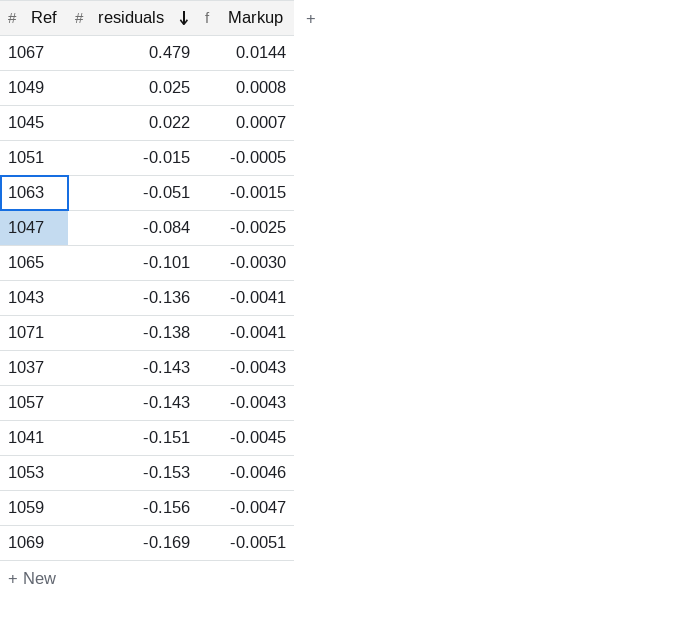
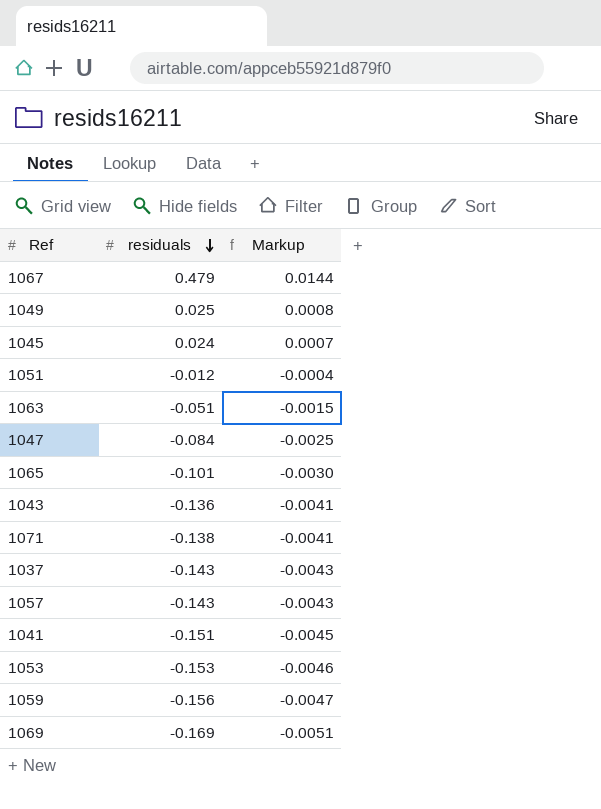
1045 | residuals: 0.022 -> 0.024
1051 | residuals: -0.015 -> -0.012
1051 | Markup: -0.0005 -> -0.0004

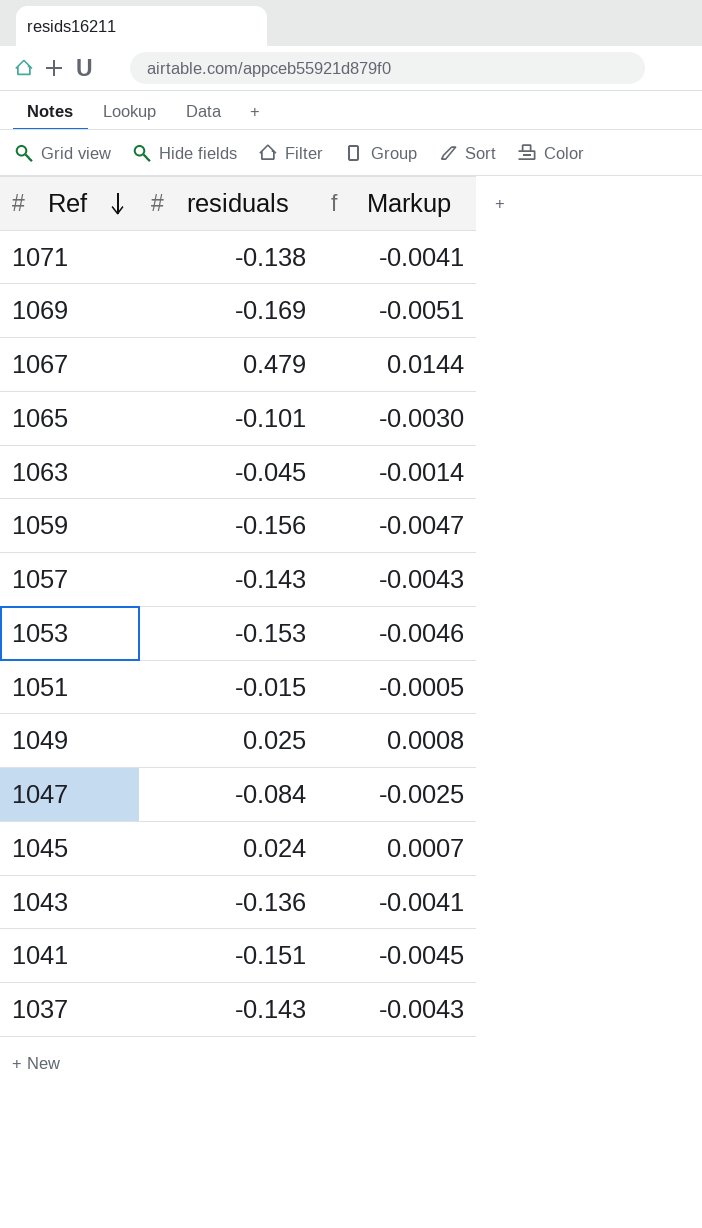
row order: residuals descending -> Ref descending
1063 | residuals: -0.051 -> -0.045
1063 | Markup: -0.0015 -> -0.0014
1051 | residuals: -0.012 -> -0.015
1051 | Markup: -0.0004 -> -0.0005

